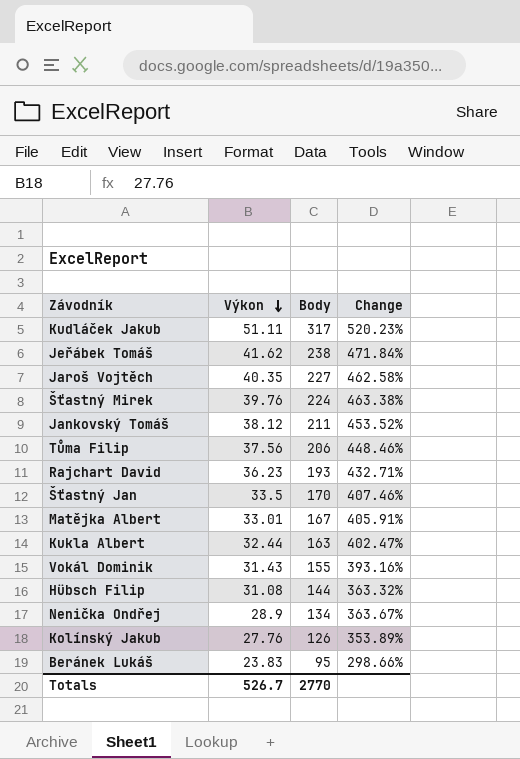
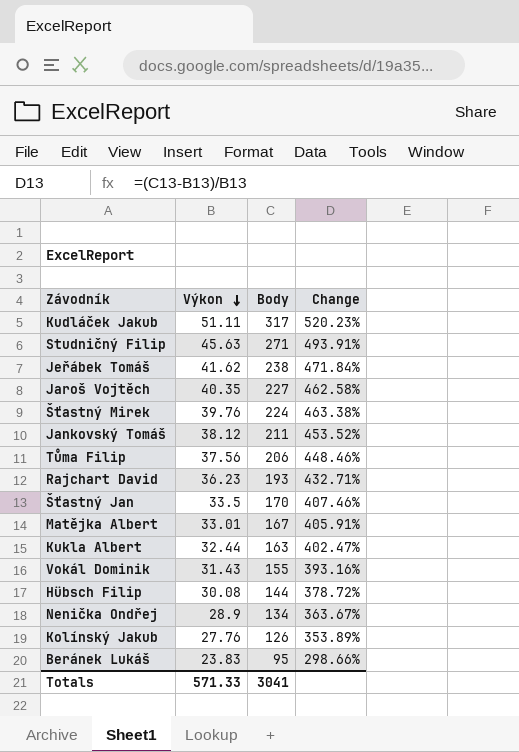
row Studničný Filip: none -> 45.63 | 271 | 493.91%
Hübsch Filip | Výkon: 31.08 -> 30.08
Hübsch Filip | Change: 363.32% -> 378.72%
Totals | Výkon: 526.7 -> 571.33
Totals | Body: 2770 -> 3041

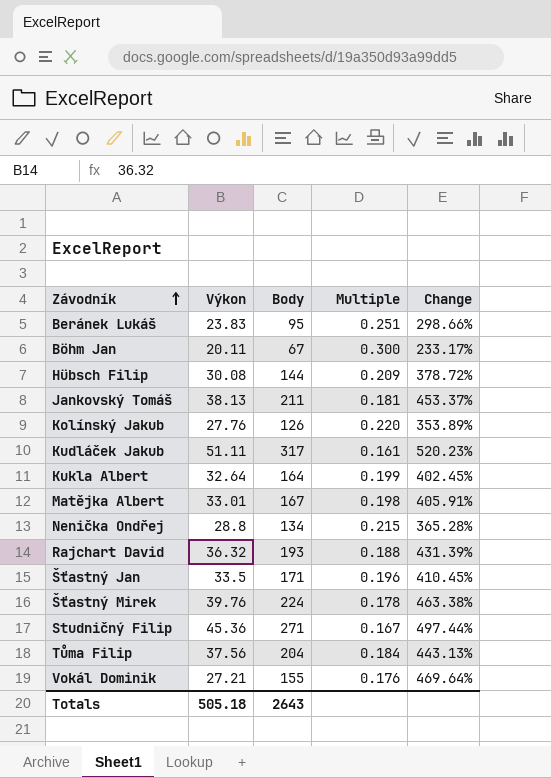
row order: Výkon descending -> Závodník ascending
column Multiple | formula: none -> [Výkon] / [Body]
row Jeřábek Tomáš: 41.62 | 238 | 471.84% -> none
row Jaroš Vojtěch: 40.35 | 227 | 462.58% -> none
row Böhm Jan: none -> 20.11 | 67 | 0.300 | 233.17%
Jankovský Tomáš | Výkon: 38.12 -> 38.13
Jankovský Tomáš | Change: 453.52% -> 453.37%
Kukla Albert | Výkon: 32.44 -> 32.64
Kukla Albert | Body: 163 -> 164
Kukla Albert | Change: 402.47% -> 402.45%
Nenička Ondřej | Výkon: 28.9 -> 28.8
Nenička Ondřej | Change: 363.67% -> 365.28%
Rajchart David | Výkon: 36.23 -> 36.32
Rajchart David | Change: 432.71% -> 431.39%
Šťastný Jan | Body: 170 -> 171
Šťastný Jan | Change: 407.46% -> 410.45%
Studničný Filip | Výkon: 45.63 -> 45.36
Studničný Filip | Change: 493.91% -> 497.44%
Tůma Filip | Body: 206 -> 204
Tůma Filip | Change: 448.46% -> 443.13%
Vokál Dominik | Výkon: 31.43 -> 27.21
Vokál Dominik | Change: 393.16% -> 469.64%
Totals | Výkon: 571.33 -> 505.18
Totals | Body: 3041 -> 2643

